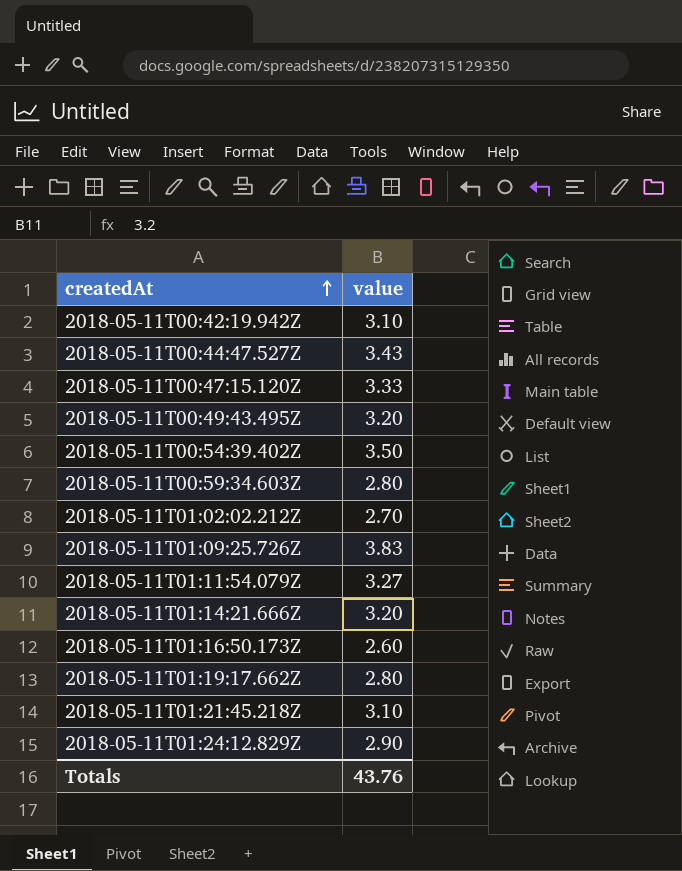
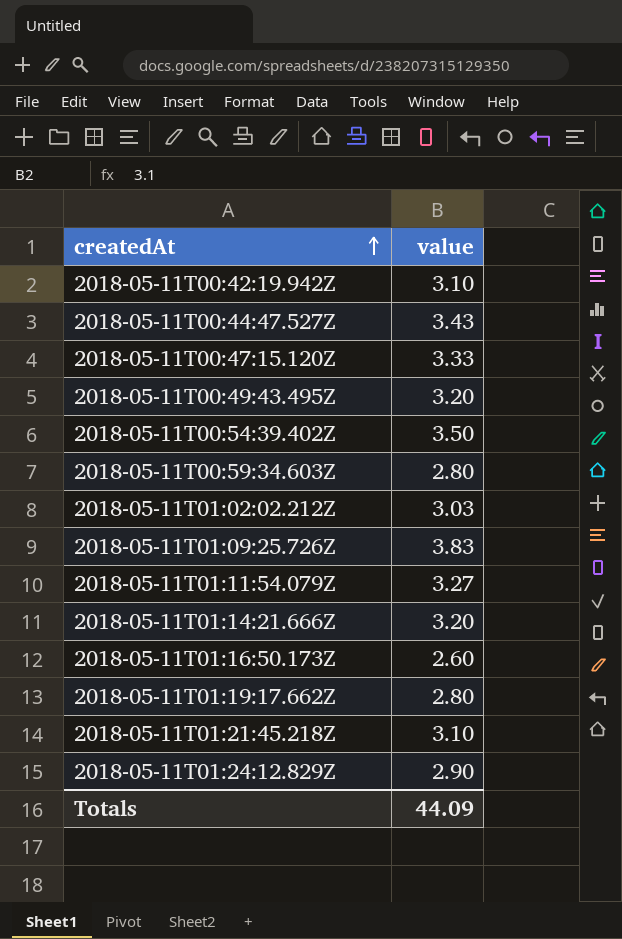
2018-05-11T01:02:02.212Z | value: 2.70 -> 3.03
Totals | value: 43.76 -> 44.09

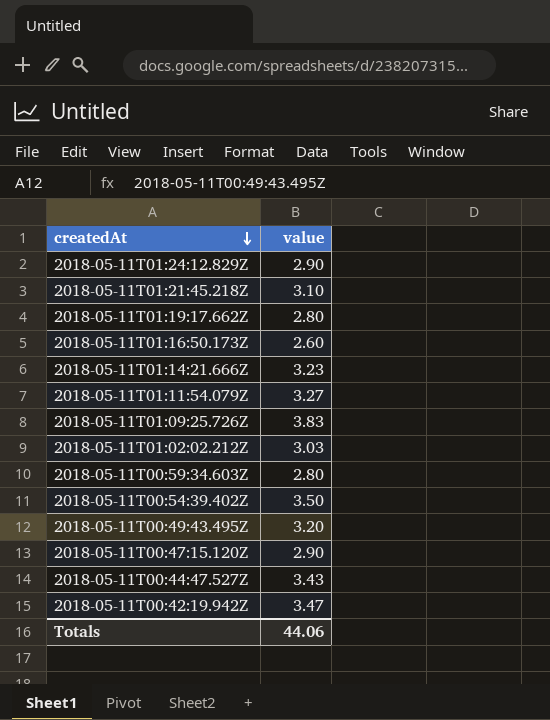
row order: createdAt ascending -> createdAt descending
2018-05-11T01:14:21.666Z | value: 3.20 -> 3.23
2018-05-11T00:47:15.120Z | value: 3.33 -> 2.90
2018-05-11T00:42:19.942Z | value: 3.10 -> 3.47
Totals | value: 44.09 -> 44.06

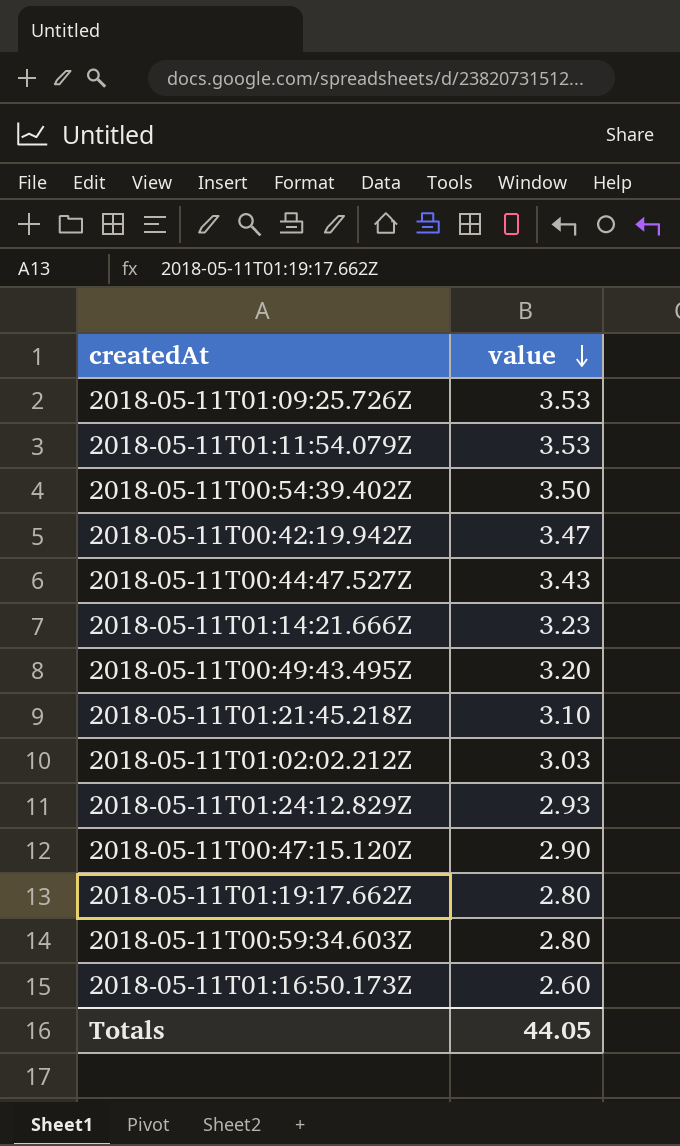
row order: createdAt descending -> value descending
2018-05-11T01:09:25.726Z | value: 3.83 -> 3.53
2018-05-11T01:11:54.079Z | value: 3.27 -> 3.53
2018-05-11T01:24:12.829Z | value: 2.90 -> 2.93
Totals | value: 44.06 -> 44.05

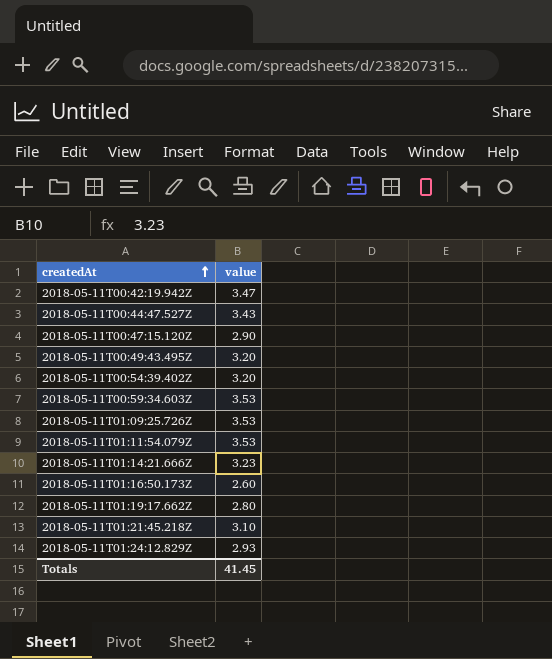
row order: value descending -> createdAt ascending
row 2018-05-11T01:02:02.212Z: 3.03 -> none
2018-05-11T00:54:39.402Z | value: 3.50 -> 3.20
2018-05-11T00:59:34.603Z | value: 2.80 -> 3.53
Totals | value: 44.05 -> 41.45

